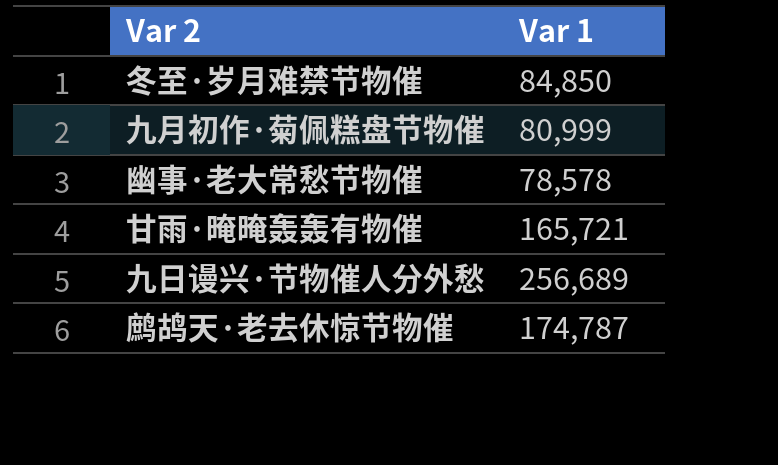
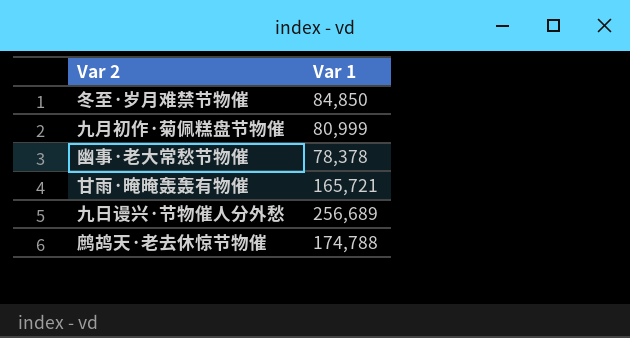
幽事·老大常愁节物催 | Var 1: 78,578 -> 78,378
鹧鸪天·老去休惊节物催 | Var 1: 174,787 -> 174,788

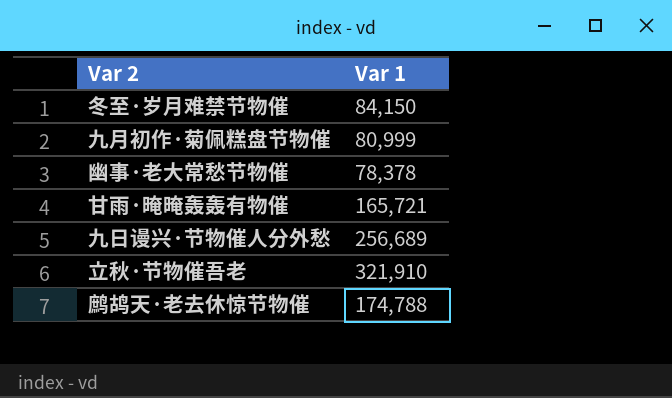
冬至·岁月难禁节物催 | Var 1: 84,850 -> 84,150
row 立秋·节物催吾老: none -> 321,910

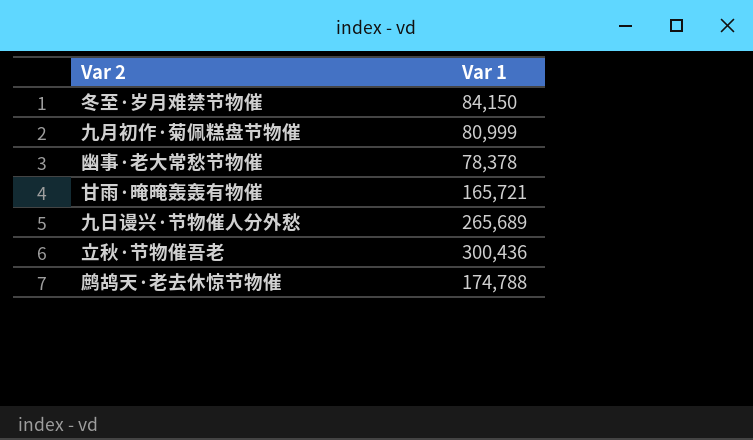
九日谩兴·节物催人分外愁 | Var 1: 256,689 -> 265,689
立秋·节物催吾老 | Var 1: 321,910 -> 300,436

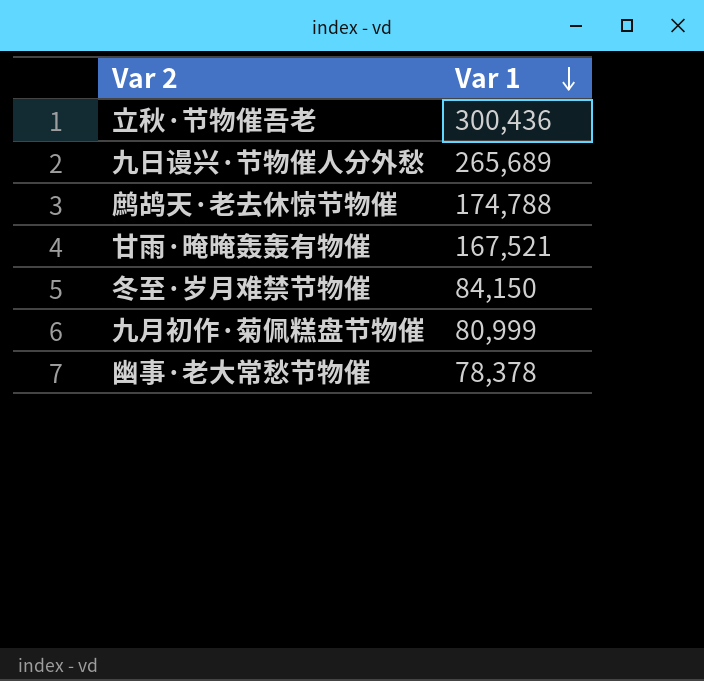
row order: none -> Var 1 descending
甘雨·晻晻轰轰有物催 | Var 1: 165,721 -> 167,521

